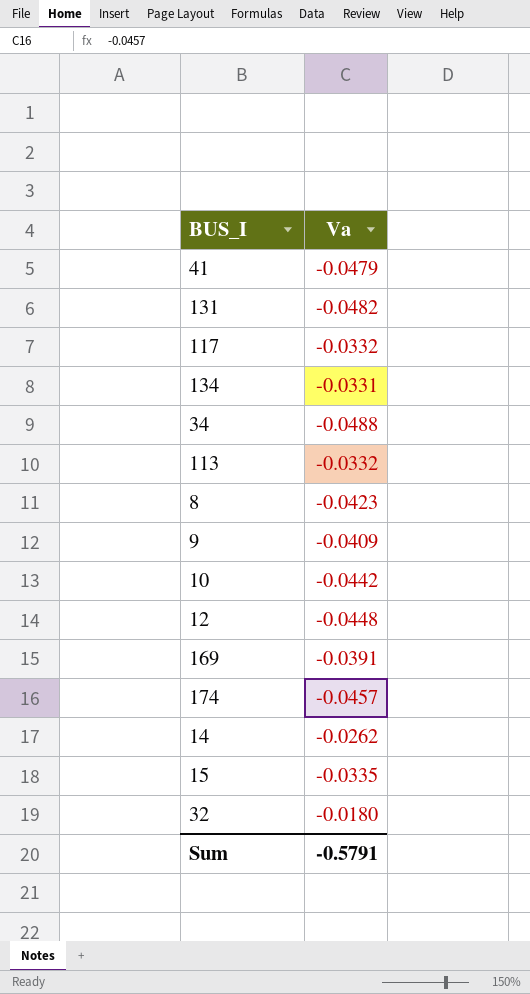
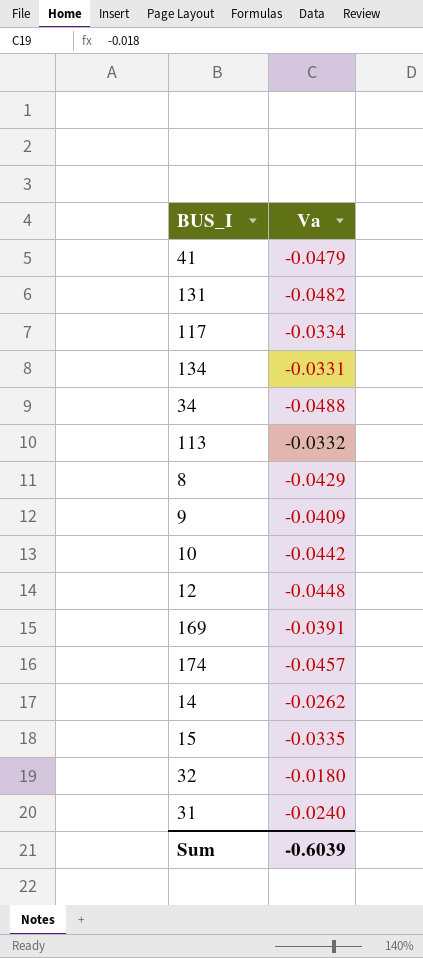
117 | Va: -0.0332 -> -0.0334
8 | Va: -0.0423 -> -0.0429
row 31: none -> -0.0240
Sum | Va: -0.5791 -> -0.6039

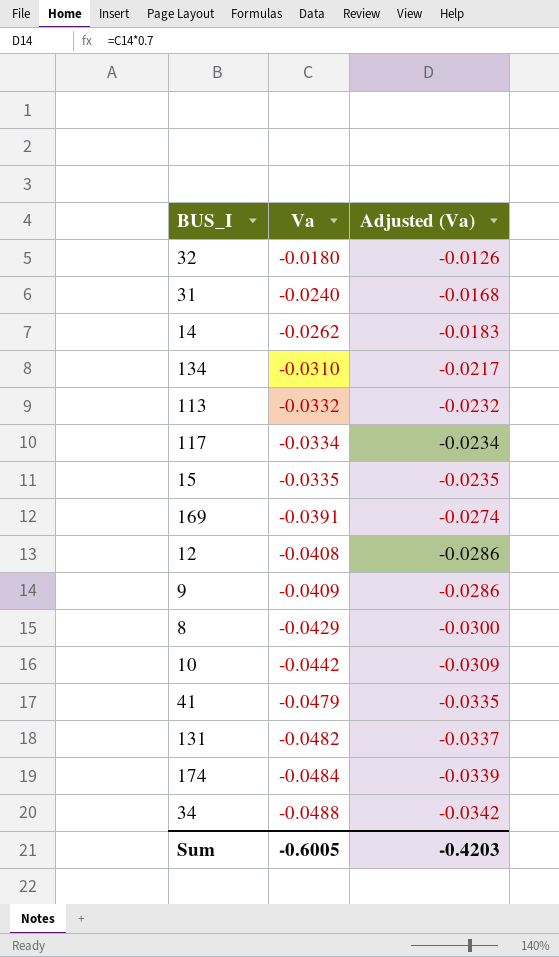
row order: none -> Va descending
column Adjusted (Va) | formula: none -> [Va] * 0.7
134 | Va: -0.0331 -> -0.0310
12 | Va: -0.0448 -> -0.0408
174 | Va: -0.0457 -> -0.0484
Sum | Va: -0.6039 -> -0.6005

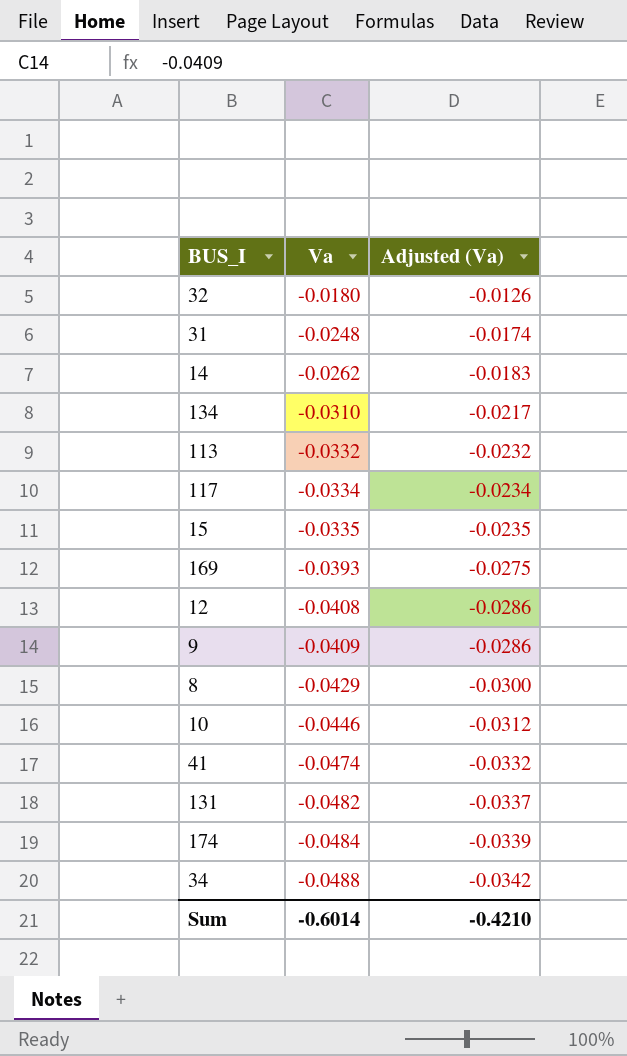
31 | Va: -0.0240 -> -0.0248
31 | Adjusted (Va): -0.0168 -> -0.0174
169 | Va: -0.0391 -> -0.0393
169 | Adjusted (Va): -0.0274 -> -0.0275
10 | Va: -0.0442 -> -0.0446
10 | Adjusted (Va): -0.0309 -> -0.0312
41 | Va: -0.0479 -> -0.0474
41 | Adjusted (Va): -0.0335 -> -0.0332
Sum | Va: -0.6005 -> -0.6014
Sum | Adjusted (Va): -0.4203 -> -0.4210

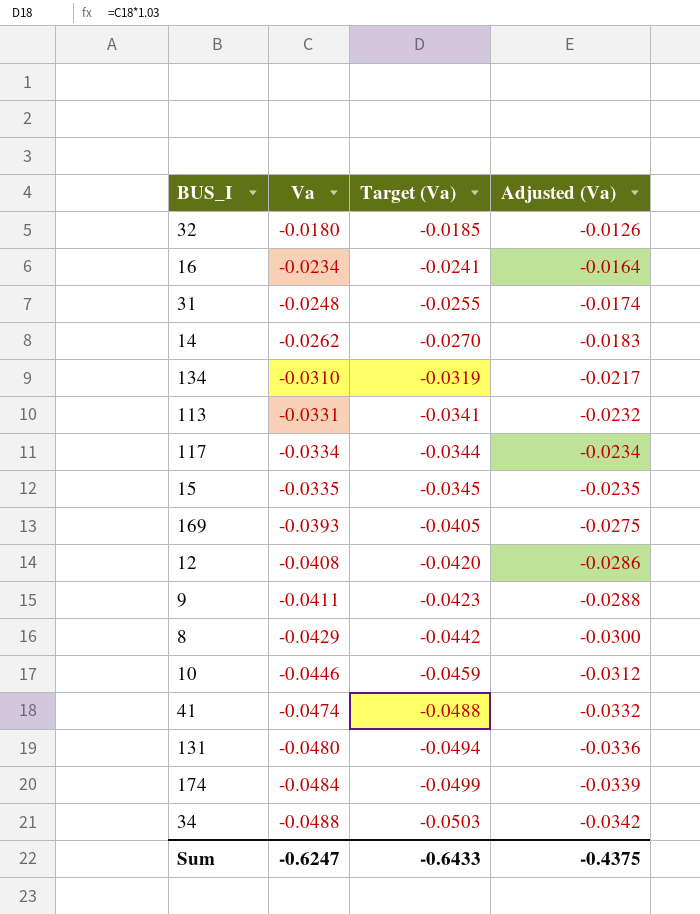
column Target (Va) | formula: none -> [Va] * 1.03
row 16: none -> -0.0234 | -0.0241 | -0.0164
113 | Va: -0.0332 -> -0.0331
9 | Va: -0.0409 -> -0.0411
9 | Adjusted (Va): -0.0286 -> -0.0288
131 | Va: -0.0482 -> -0.0480
131 | Adjusted (Va): -0.0337 -> -0.0336
Sum | Va: -0.6014 -> -0.6247
Sum | Adjusted (Va): -0.4210 -> -0.4375

